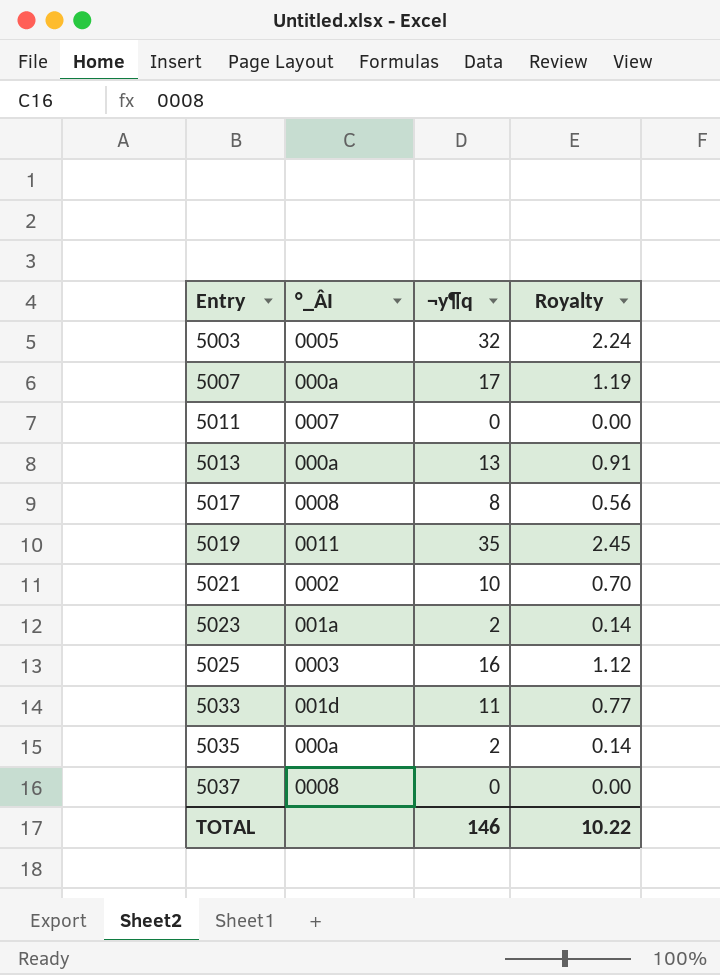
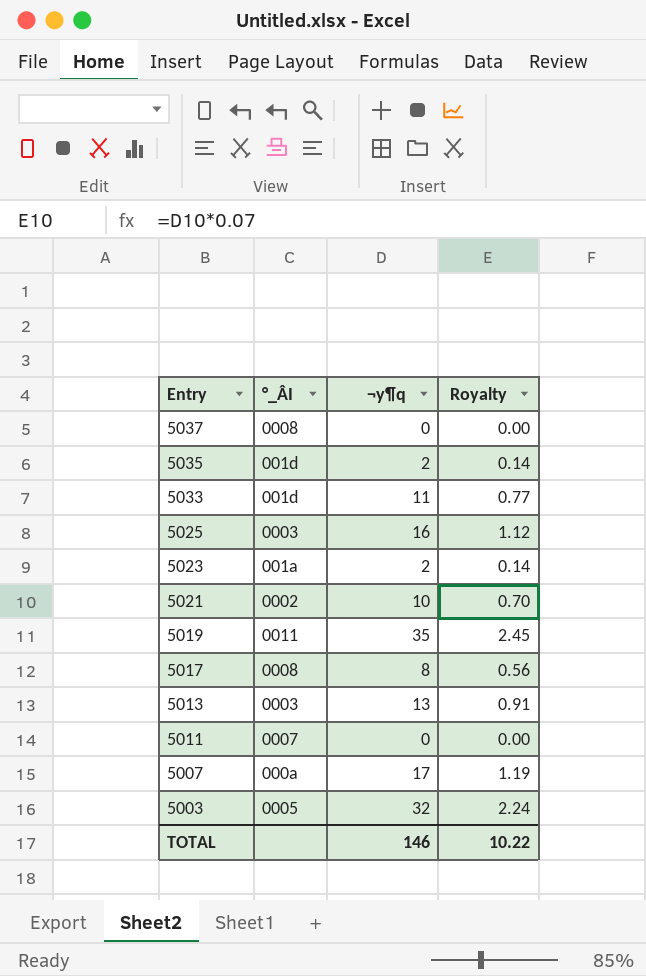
row order: Entry ascending -> Entry descending
5035 | °_ÂI: 000a -> 001d
5013 | °_ÂI: 000a -> 0003

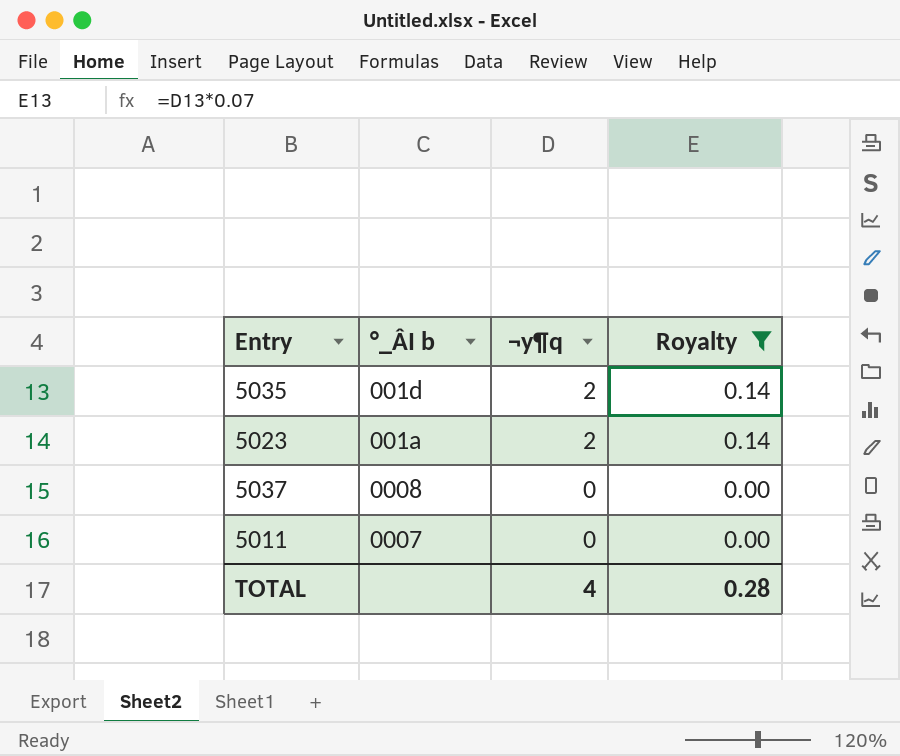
filter: none -> Royalty <= 0.14
row order: Entry descending -> ¬y¶q descending
column name: °_ÂI -> °_ÂI b
TOTAL | ¬y¶q: 146 -> 4
TOTAL | Royalty: 10.22 -> 0.28

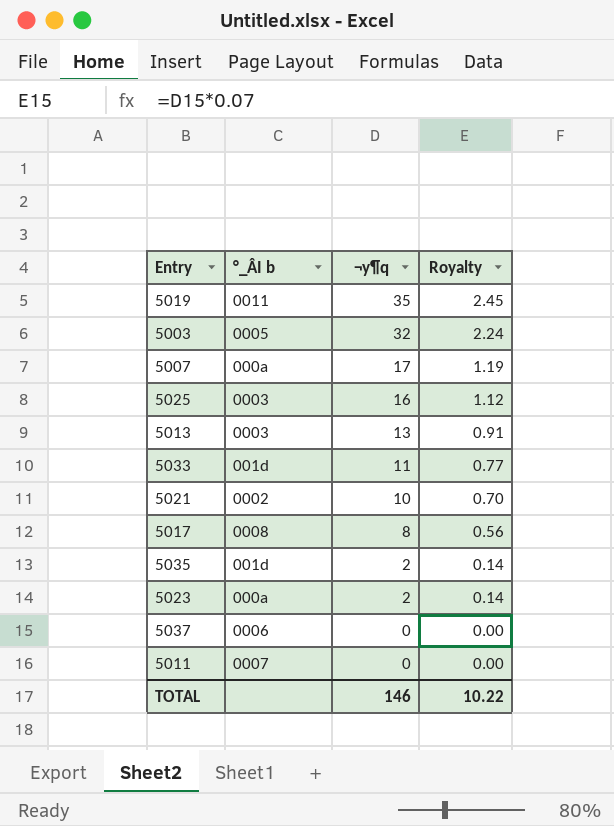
filter: Royalty <= 0.14 -> none
5023 | °_ÂI b: 001a -> 000a
5037 | °_ÂI b: 0008 -> 0006
TOTAL | ¬y¶q: 4 -> 146
TOTAL | Royalty: 0.28 -> 10.22

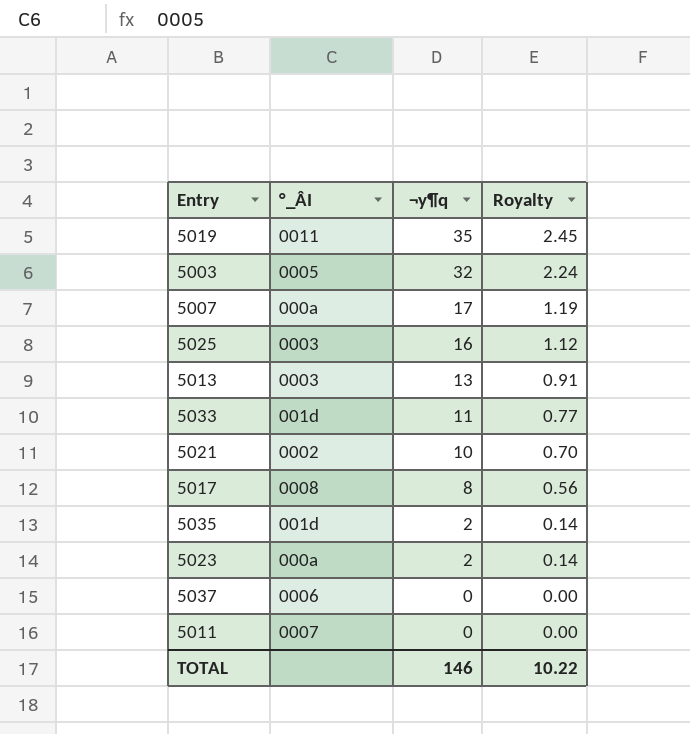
column name: °_ÂI b -> °_ÂI

